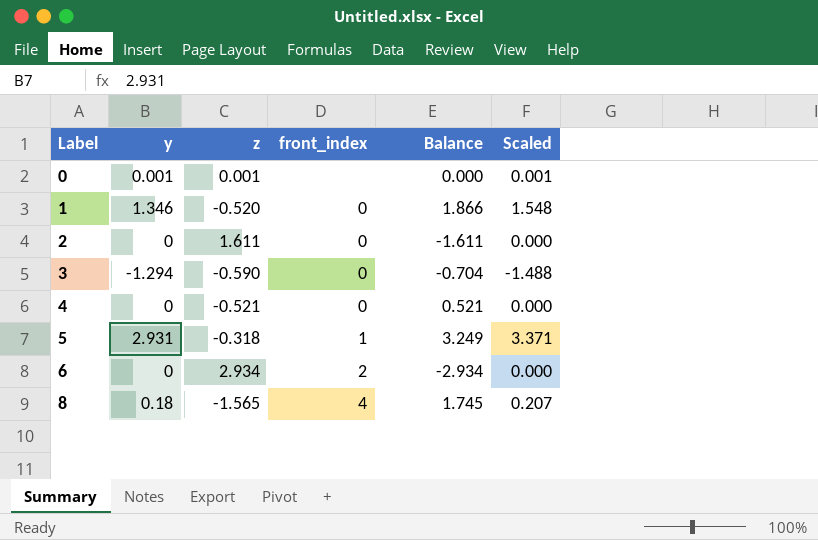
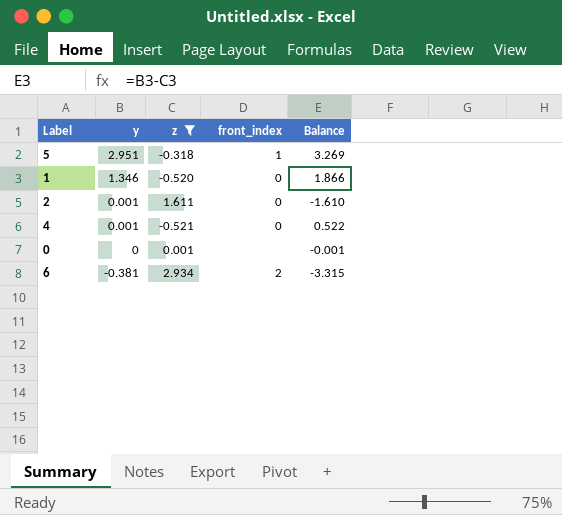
filter: none -> z >= -0.521
row order: Label ascending -> y descending
column Scaled | formula: [y] * 1.15 -> none
5 | y: 2.931 -> 2.951
5 | Balance: 3.249 -> 3.269
2 | y: 0 -> 0.001
2 | Balance: -1.611 -> -1.610
4 | y: 0 -> 0.001
4 | Balance: 0.521 -> 0.522
0 | y: 0.001 -> 0
0 | Balance: 0.000 -> -0.001
6 | y: 0 -> -0.381
6 | Balance: -2.934 -> -3.315

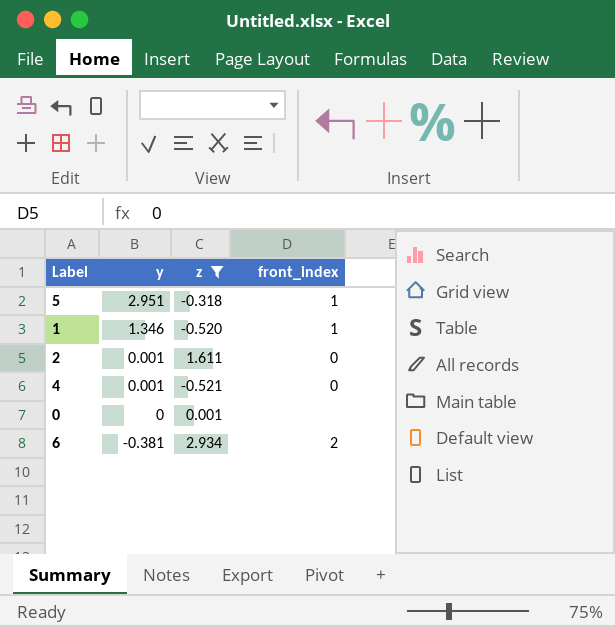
column Balance | formula: [y] - [z] -> none
1 | front_index: 0 -> 1

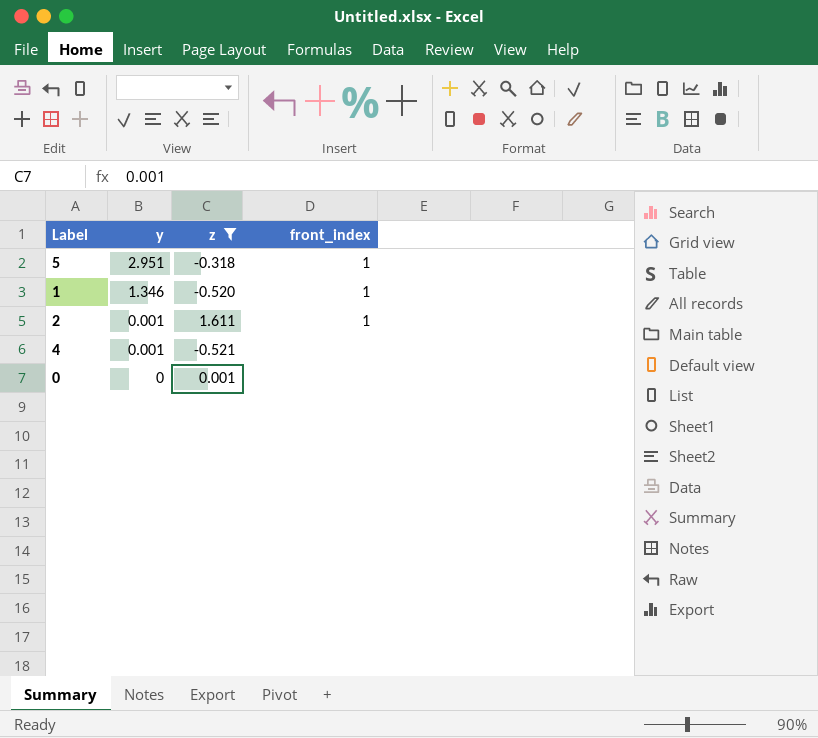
row 6: -0.381 | 2.934 | 2 -> none
2 | front_index: 0 -> 1
4 | front_index: 0 -> none

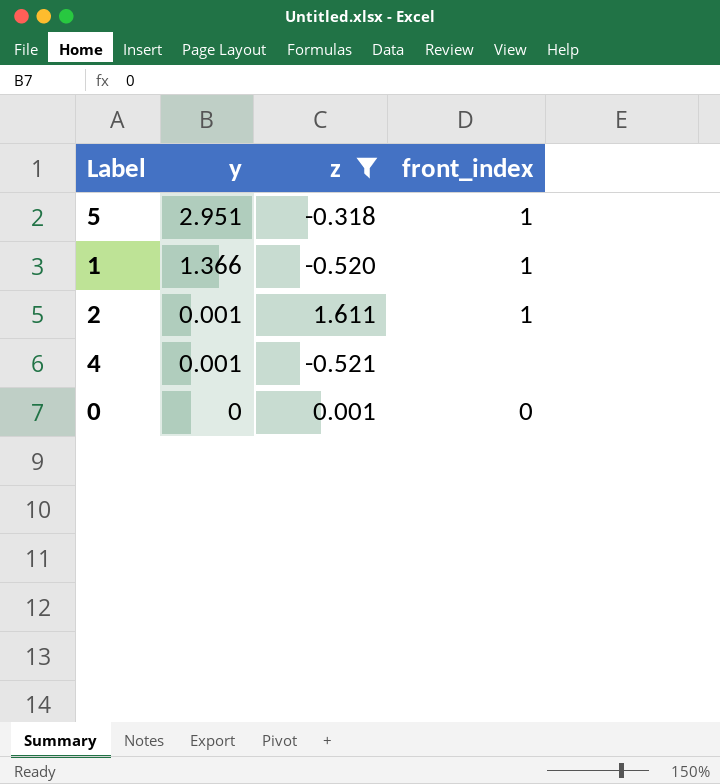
1 | y: 1.346 -> 1.366
0 | front_index: none -> 0

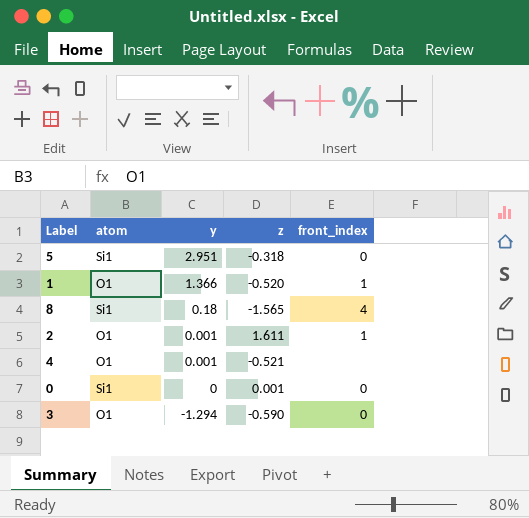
filter: z >= -0.521 -> none
column atom | position: none -> 2
5 | front_index: 1 -> 0

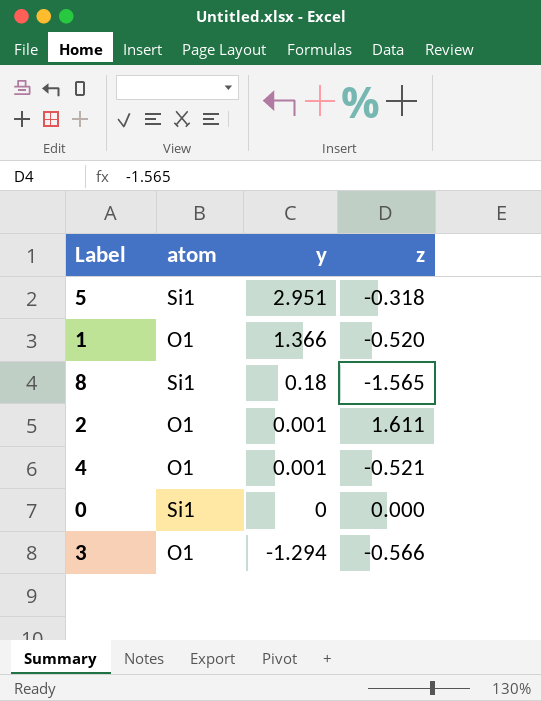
column front_index | position: 5 -> none
0 | z: 0.001 -> 0.000
3 | z: -0.590 -> -0.566

